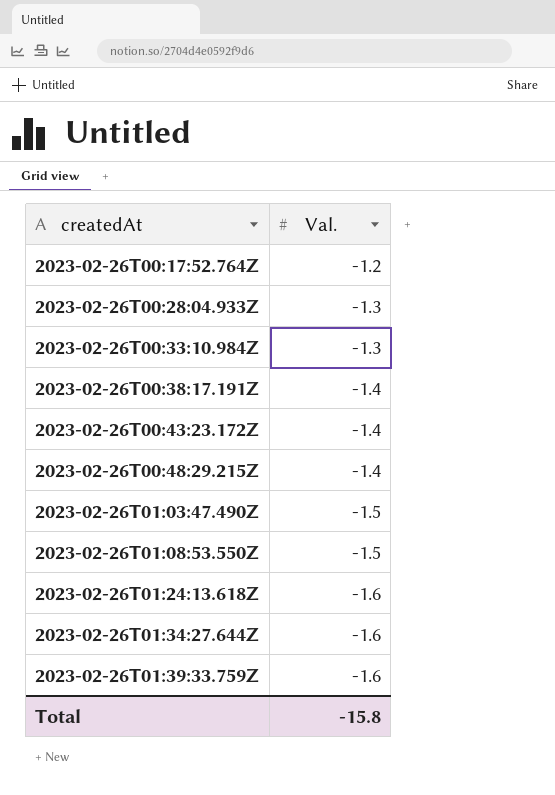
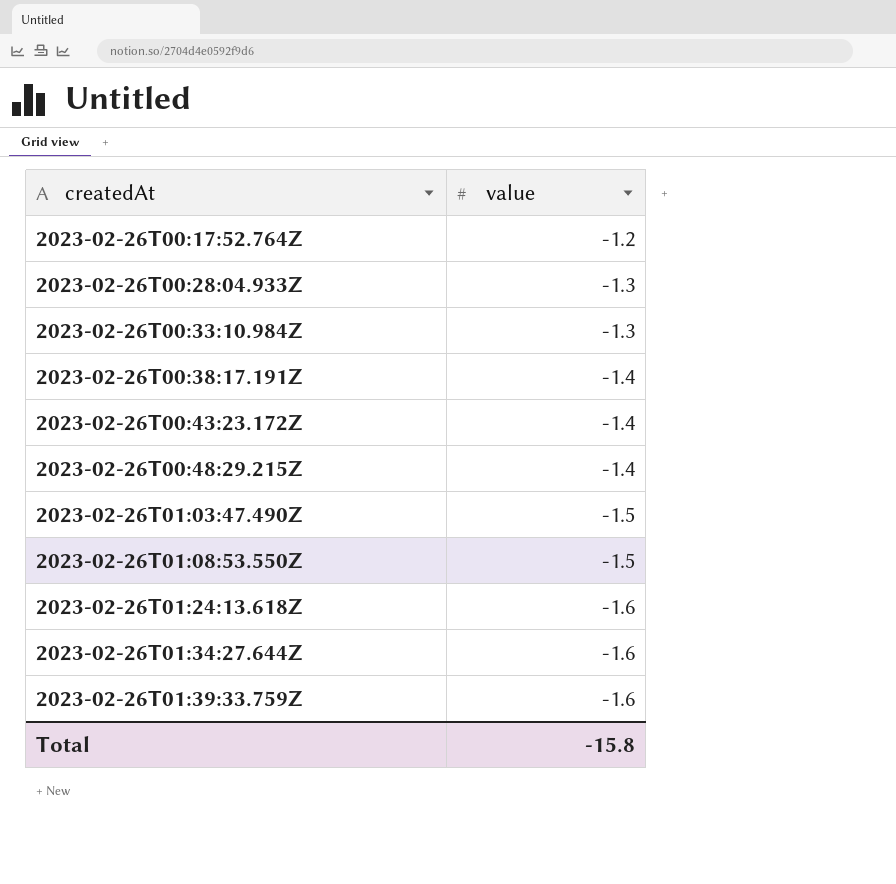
column name: Val. -> value

